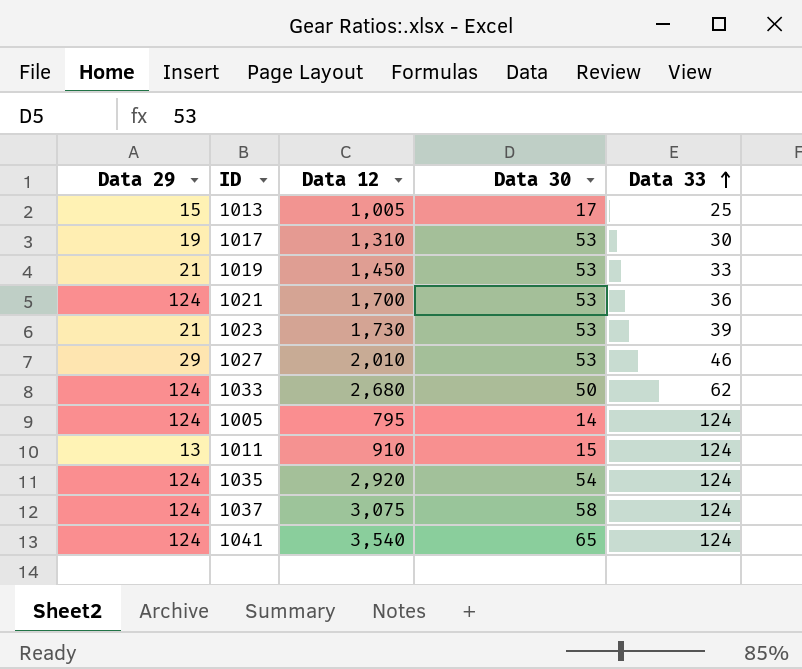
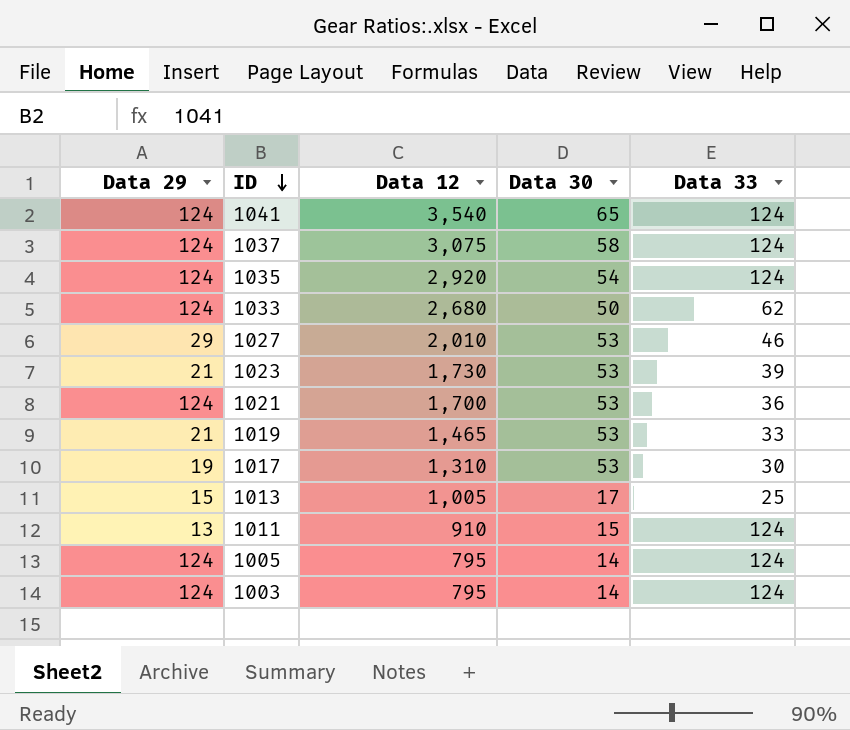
row order: Data 33 ascending -> ID descending
1019 | Data 12: 1,450 -> 1,465
row 1003: none -> 124 | 795 | 14 | 124

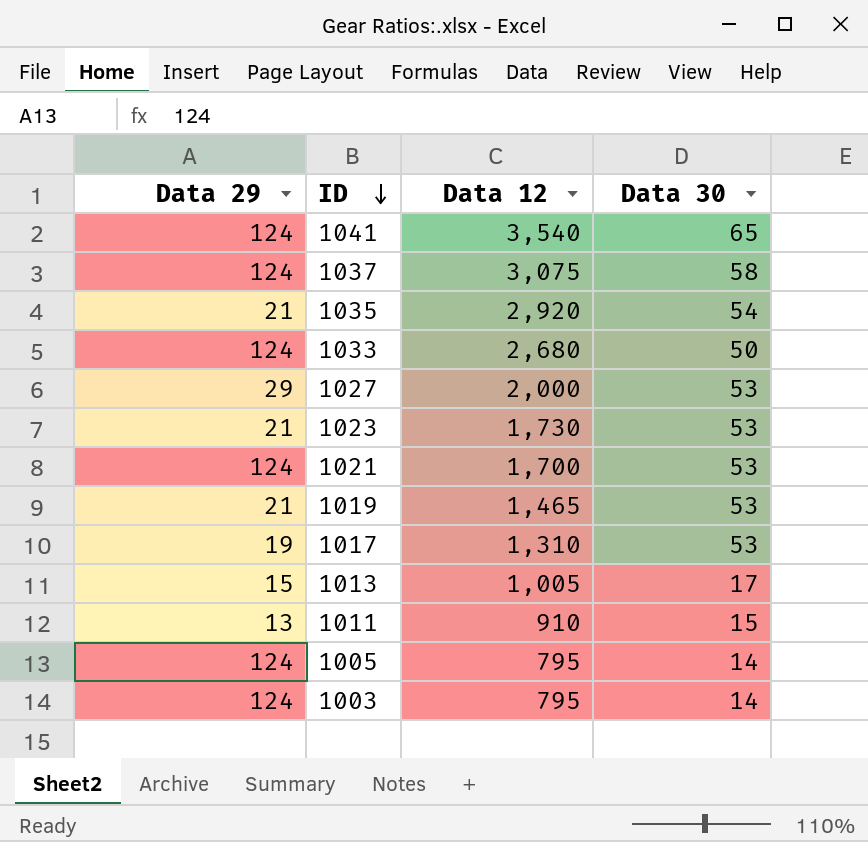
column Data 33 | position: 5 -> none
1035 | Data 29: 124 -> 21
1027 | Data 12: 2,010 -> 2,000

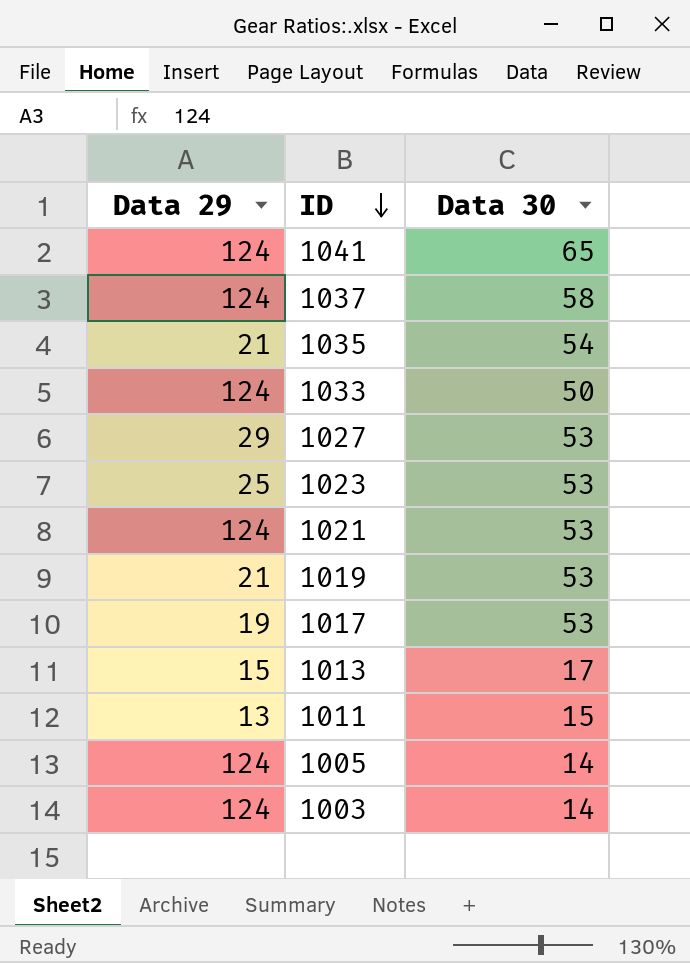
column Data 12 | position: 3 -> none
1023 | Data 29: 21 -> 25

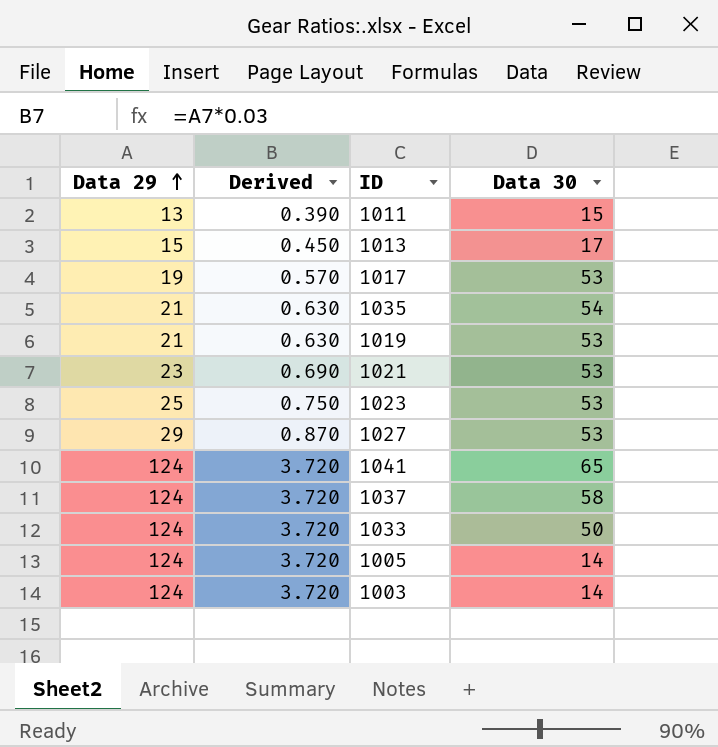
row order: ID descending -> Data 29 ascending
column Derived | formula: none -> [Data 29] * 0.03
1021 | Data 29: 124 -> 23

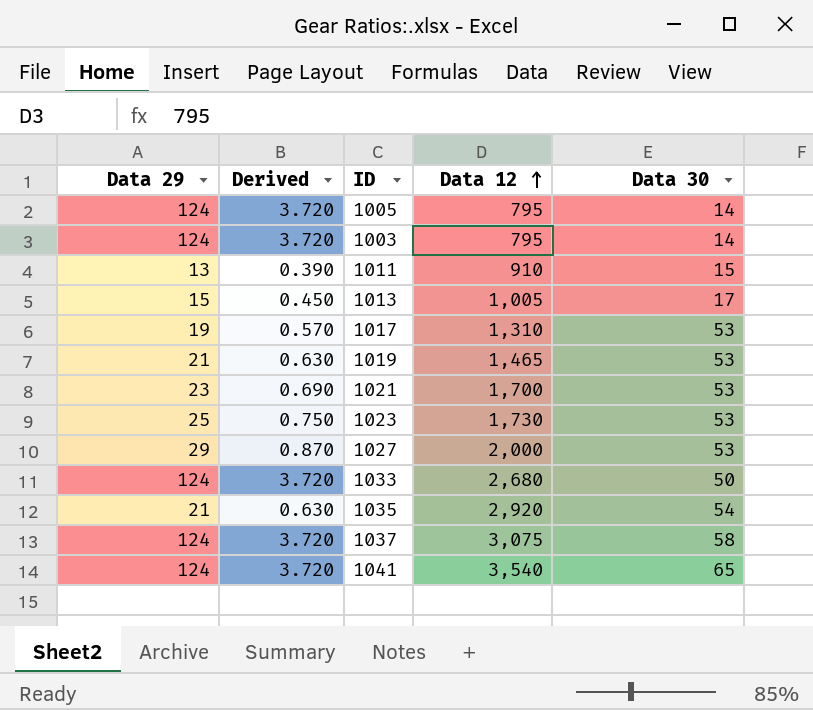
row order: Data 29 ascending -> Data 12 ascending
column Data 12 | position: none -> 4

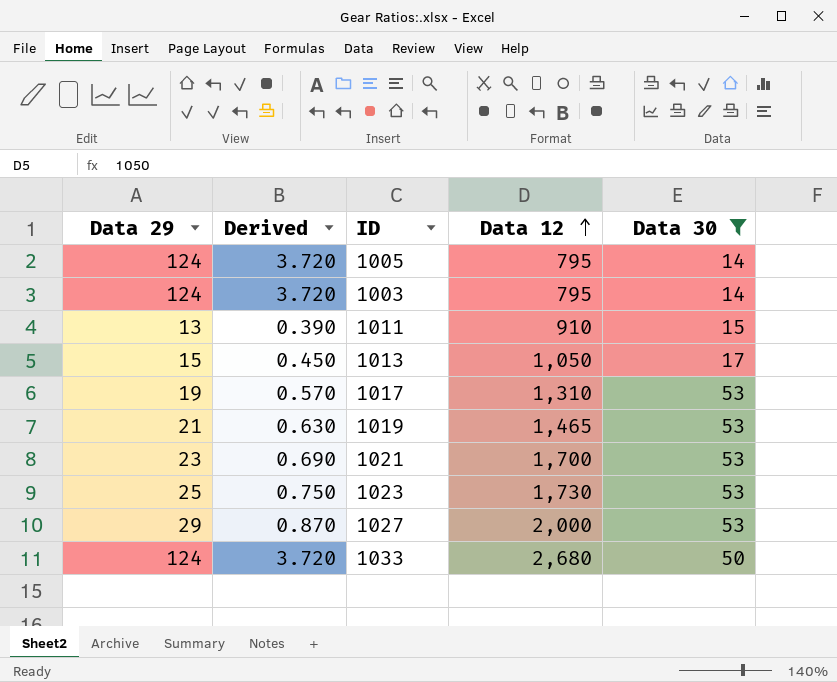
filter: none -> Data 30 <= 53
1013 | Data 12: 1,005 -> 1,050

